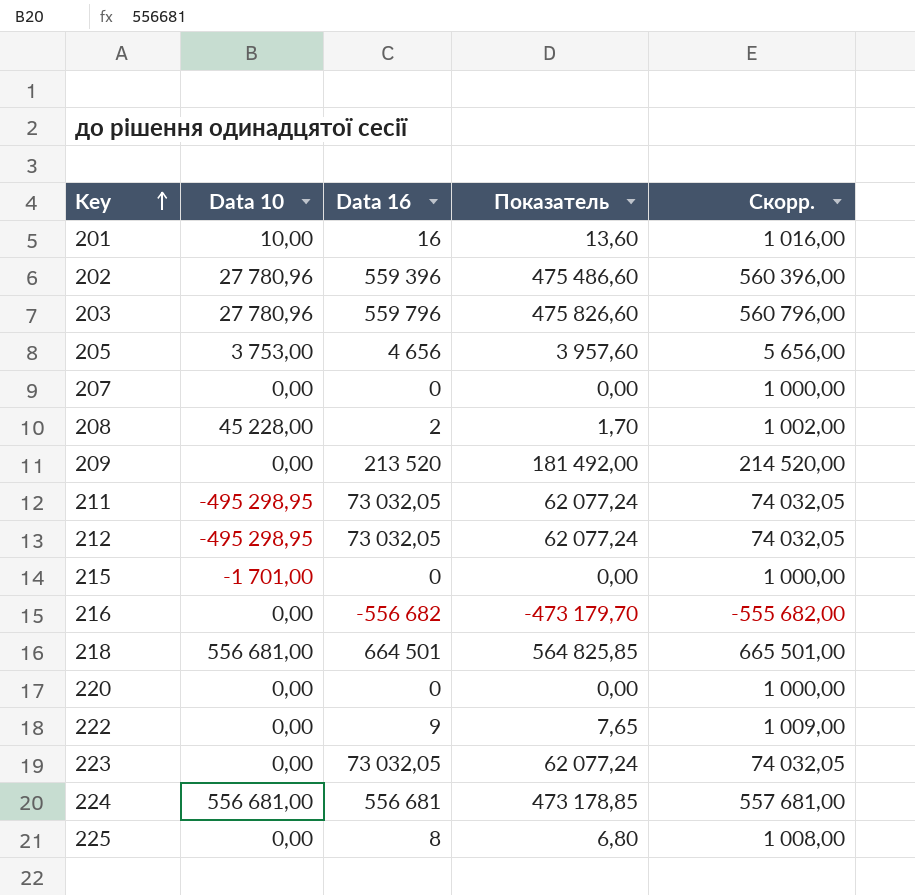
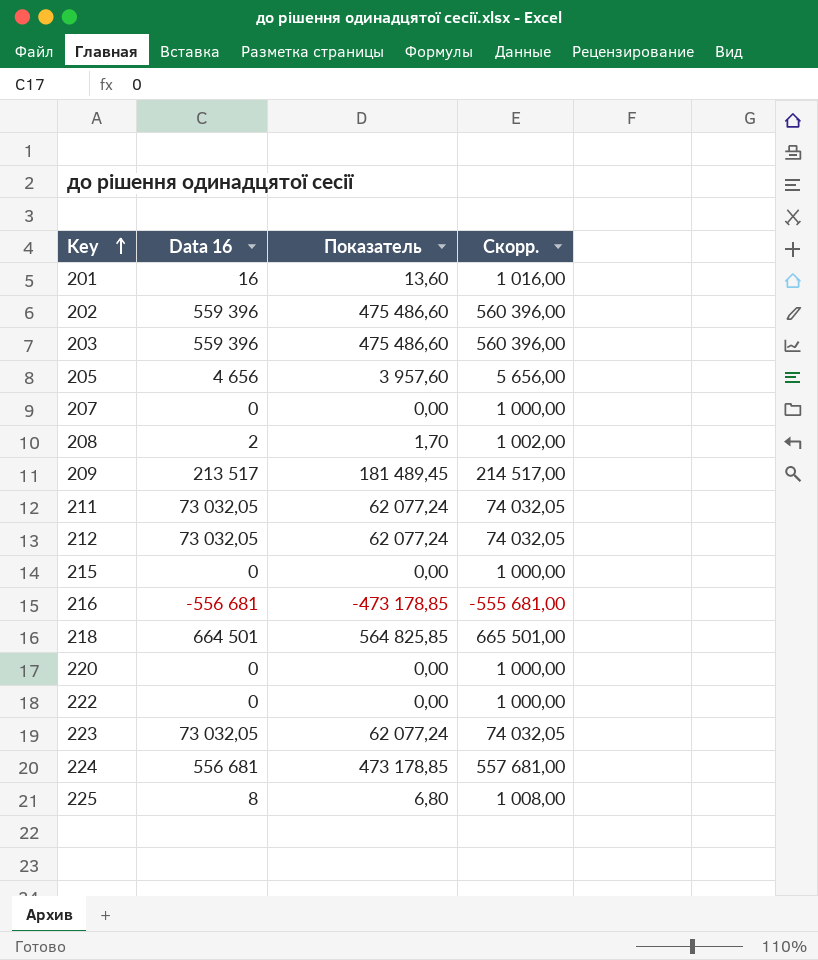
column Data 10 | position: 2 -> none
203 | Data 16: 559 796 -> 559 396
203 | Показатель: 475 826,60 -> 475 486,60
203 | Скорр.: 560 796,00 -> 560 396,00
209 | Data 16: 213 520 -> 213 517
209 | Показатель: 181 492,00 -> 181 489,45
209 | Скорр.: 214 520,00 -> 214 517,00
216 | Data 16: -556 682 -> -556 681
216 | Показатель: -473 179,70 -> -473 178,85
216 | Скорр.: -555 682,00 -> -555 681,00
222 | Data 16: 9 -> 0
222 | Показатель: 7,65 -> 0,00
222 | Скорр.: 1 009,00 -> 1 000,00

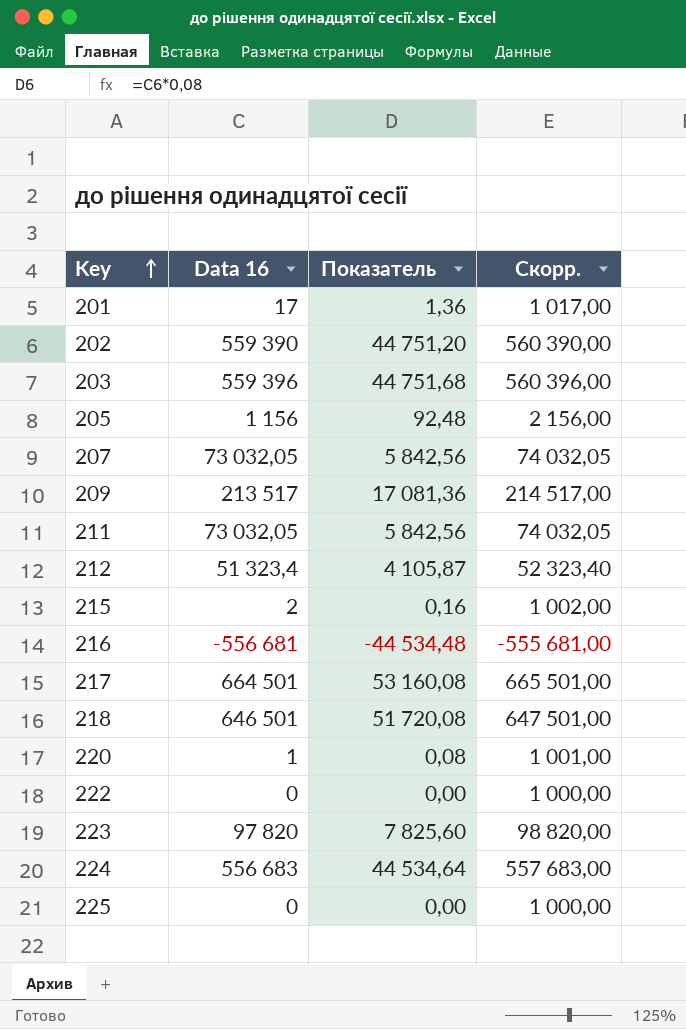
column Показатель | formula: [Data 16] * 0,85 -> [Data 16] * 0,08
row 208: 2 | 1,70 | 1 002,00 -> none
201 | Data 16: 16 -> 17
201 | Скорр.: 1 016,00 -> 1 017,00
202 | Data 16: 559 396 -> 559 390
202 | Скорр.: 560 396,00 -> 560 390,00
205 | Data 16: 4 656 -> 1 156
205 | Скорр.: 5 656,00 -> 2 156,00
207 | Data 16: 0 -> 73 032,05
207 | Скорр.: 1 000,00 -> 74 032,05
212 | Data 16: 73 032,05 -> 51 323,4
212 | Скорр.: 74 032,05 -> 52 323,40
215 | Data 16: 0 -> 2
215 | Скорр.: 1 000,00 -> 1 002,00
row 217: none -> 664 501 | 53 160,08 | 665 501,00
218 | Data 16: 664 501 -> 646 501
218 | Скорр.: 665 501,00 -> 647 501,00
220 | Data 16: 0 -> 1
220 | Скорр.: 1 000,00 -> 1 001,00
223 | Data 16: 73 032,05 -> 97 820
223 | Скорр.: 74 032,05 -> 98 820,00
224 | Data 16: 556 681 -> 556 683
224 | Скорр.: 557 681,00 -> 557 683,00
225 | Data 16: 8 -> 0
225 | Скорр.: 1 008,00 -> 1 000,00

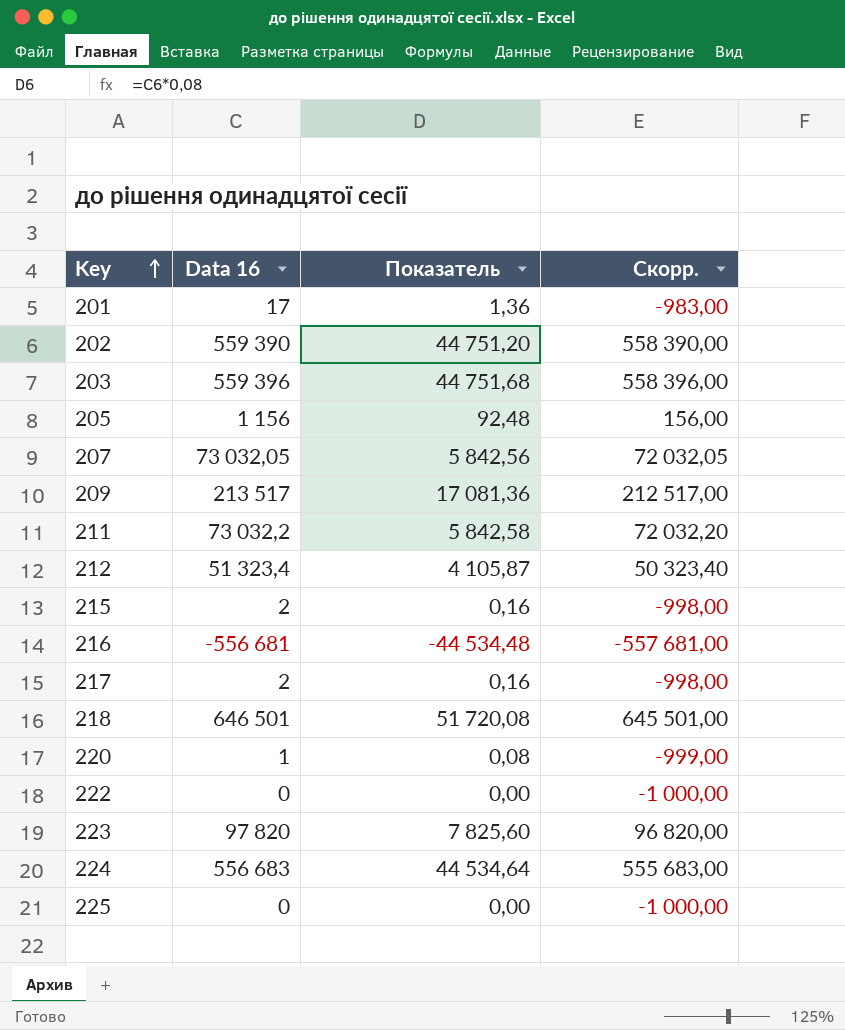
column Скорр. | formula: [Data 16] + 1000 -> [Data 16] - 1000
211 | Data 16: 73 032,05 -> 73 032,2
211 | Показатель: 5 842,56 -> 5 842,58
217 | Data 16: 664 501 -> 2
217 | Показатель: 53 160,08 -> 0,16

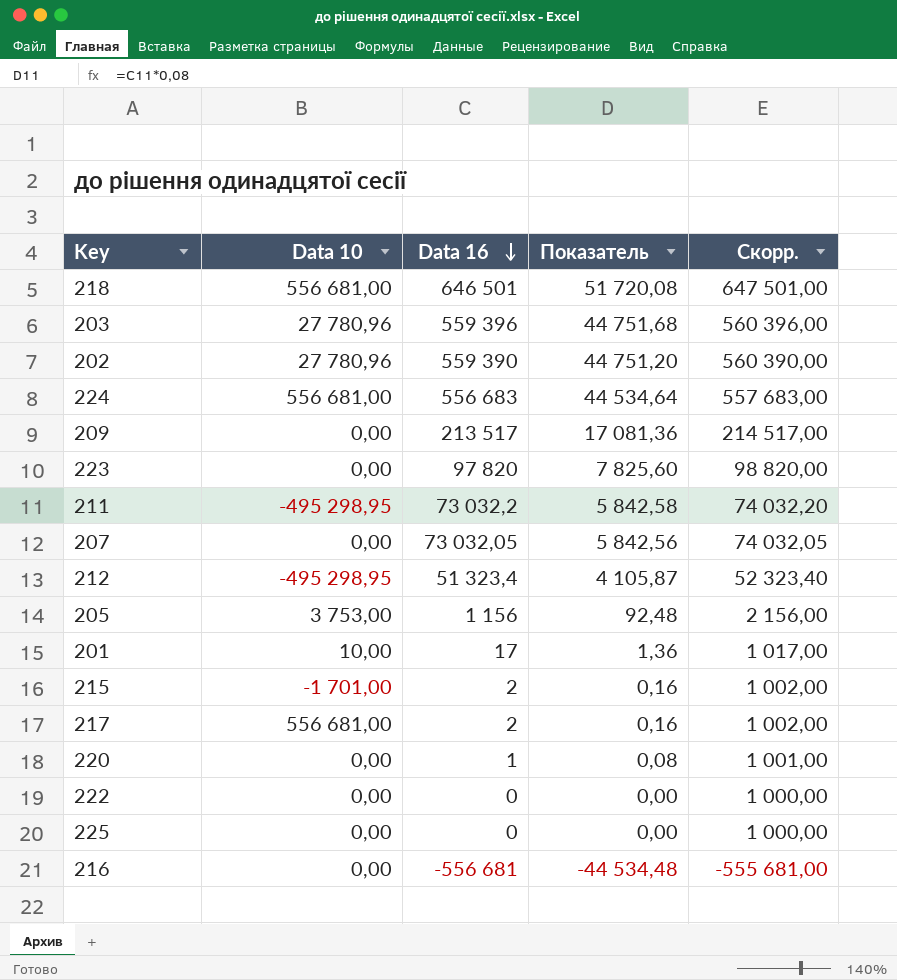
row order: Key ascending -> Data 16 descending
column Data 10 | position: none -> 2
column Скорр. | formula: [Data 16] - 1000 -> [Data 16] + 1000

